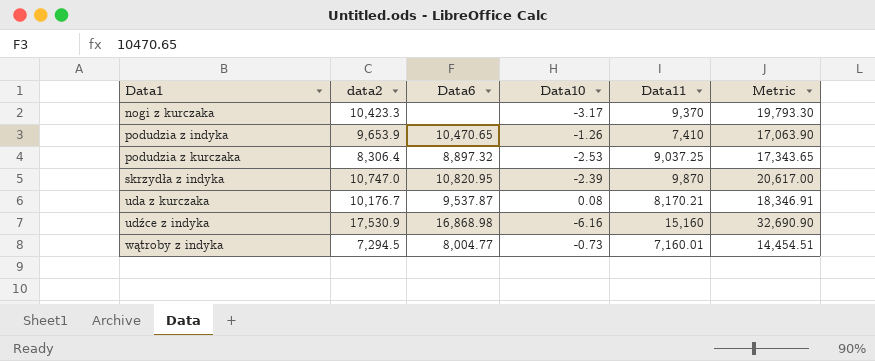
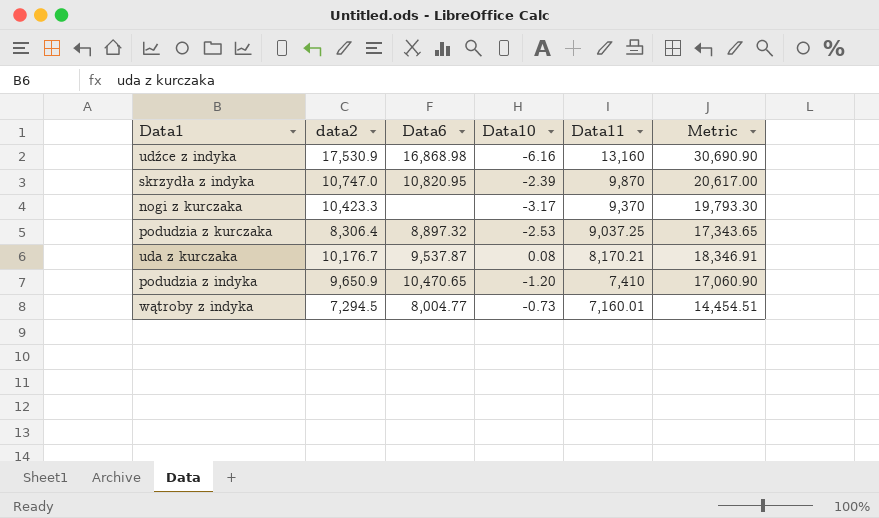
row order: Data1 ascending -> Data11 descending
udźce z indyka | Data11: 15,160 -> 13,160
udźce z indyka | Metric: 32,690.90 -> 30,690.90
podudzia z indyka | data2: 9,653.9 -> 9,650.9
podudzia z indyka | Data10: -1.26 -> -1.20
podudzia z indyka | Metric: 17,063.90 -> 17,060.90

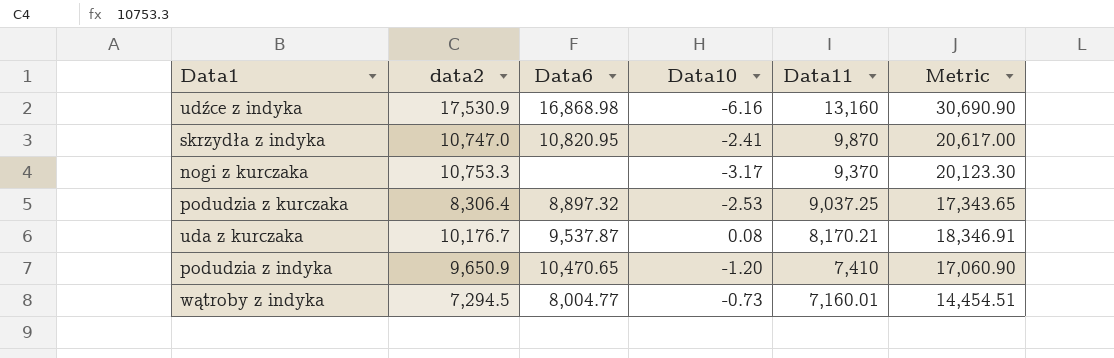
skrzydła z indyka | Data10: -2.39 -> -2.41
nogi z kurczaka | data2: 10,423.3 -> 10,753.3
nogi z kurczaka | Metric: 19,793.30 -> 20,123.30

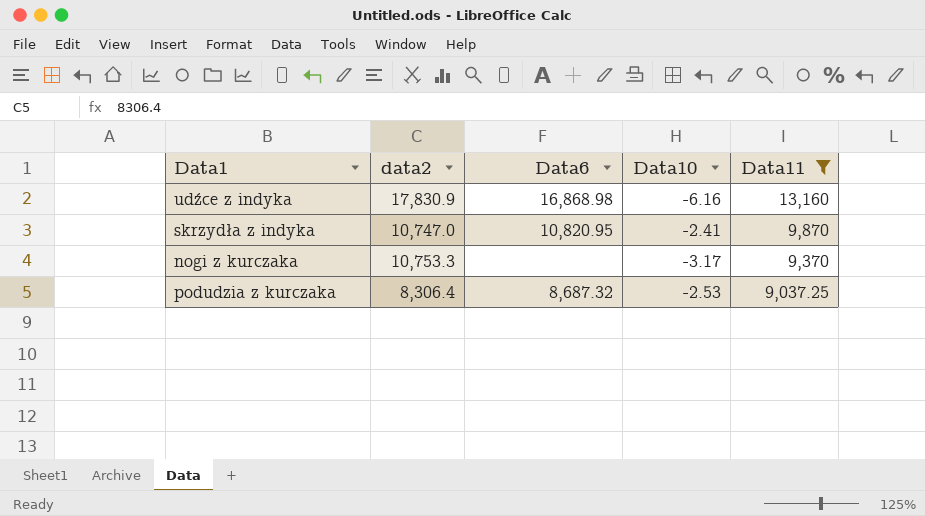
filter: none -> Data11 >= 9,037.25
column Metric | formula: [data2] + [Data11] -> none
udźce z indyka | data2: 17,530.9 -> 17,830.9
podudzia z kurczaka | Data6: 8,897.32 -> 8,687.32

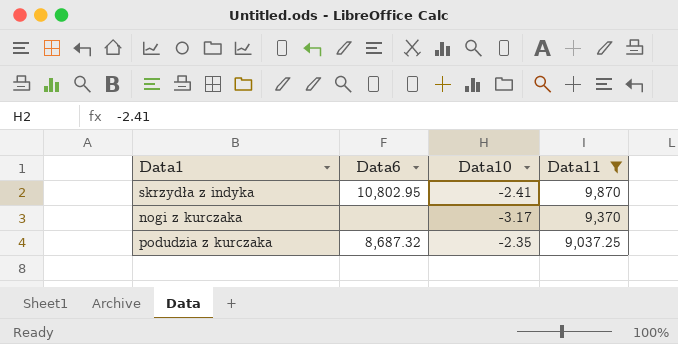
column data2 | position: 2 -> none
row udźce z indyka: 17,830.9 | 16,868.98 | -6.16 | 13,160 -> none
skrzydła z indyka | Data6: 10,820.95 -> 10,802.95
podudzia z kurczaka | Data10: -2.53 -> -2.35

